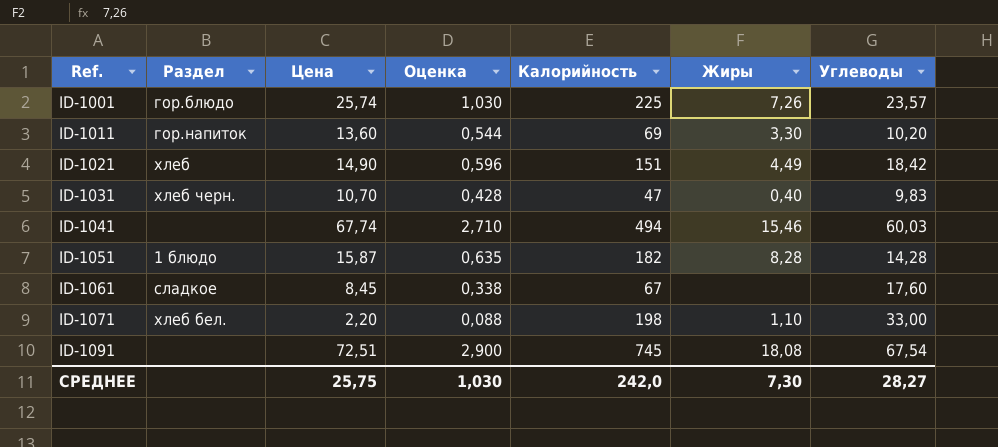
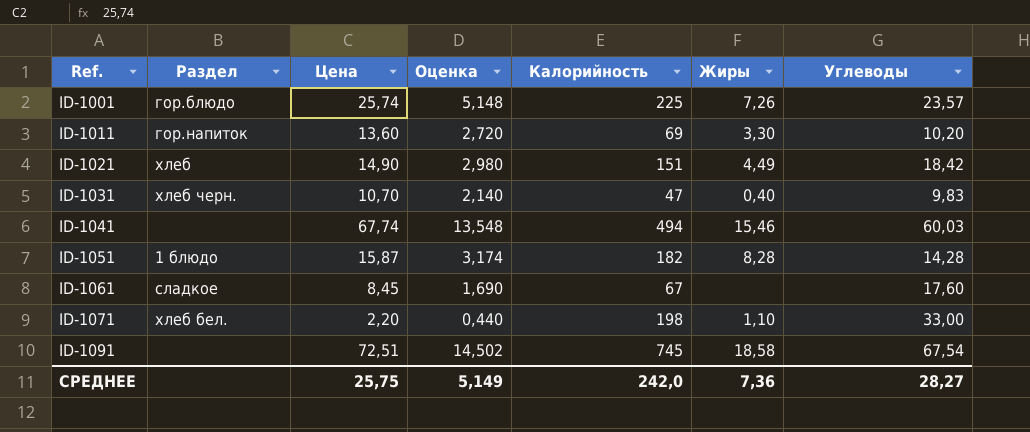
column Оценка | formula: [Цена] * 0,04 -> [Цена] * 0,2
ID-1091 | Жиры: 18,08 -> 18,58
СРЕДНЕЕ | Оценка: 1,030 -> 5,149
СРЕДНЕЕ | Жиры: 7,30 -> 7,36

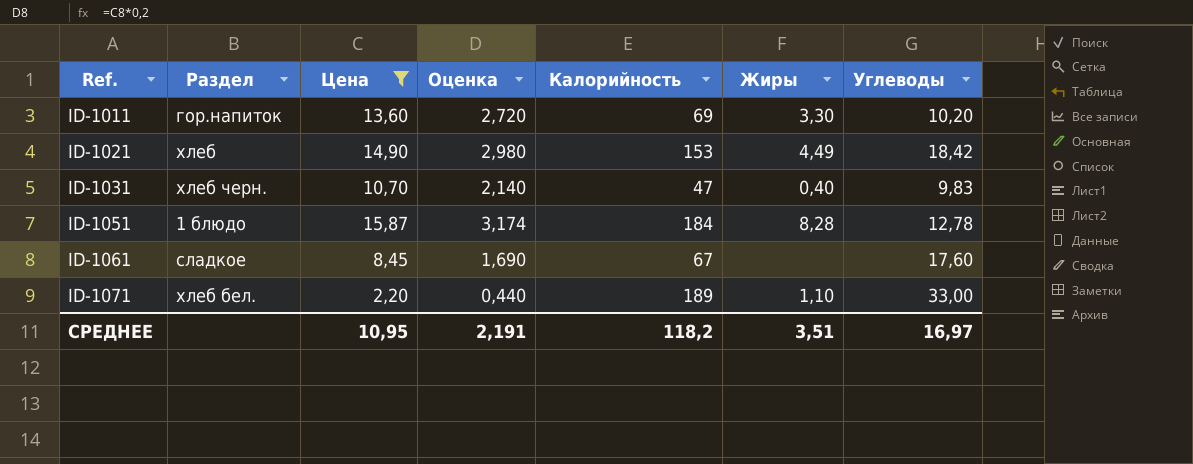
filter: none -> Цена <= 15,87
ID-1021 | Калорийность: 151 -> 153
ID-1051 | Калорийность: 182 -> 184
ID-1051 | Углеводы: 14,28 -> 12,78
ID-1071 | Калорийность: 198 -> 189
СРЕДНЕЕ | Цена: 25,75 -> 10,95
СРЕДНЕЕ | Оценка: 5,149 -> 2,191
СРЕДНЕЕ | Калорийность: 242,0 -> 118,2
СРЕДНЕЕ | Жиры: 7,36 -> 3,51
СРЕДНЕЕ | Углеводы: 28,27 -> 16,97

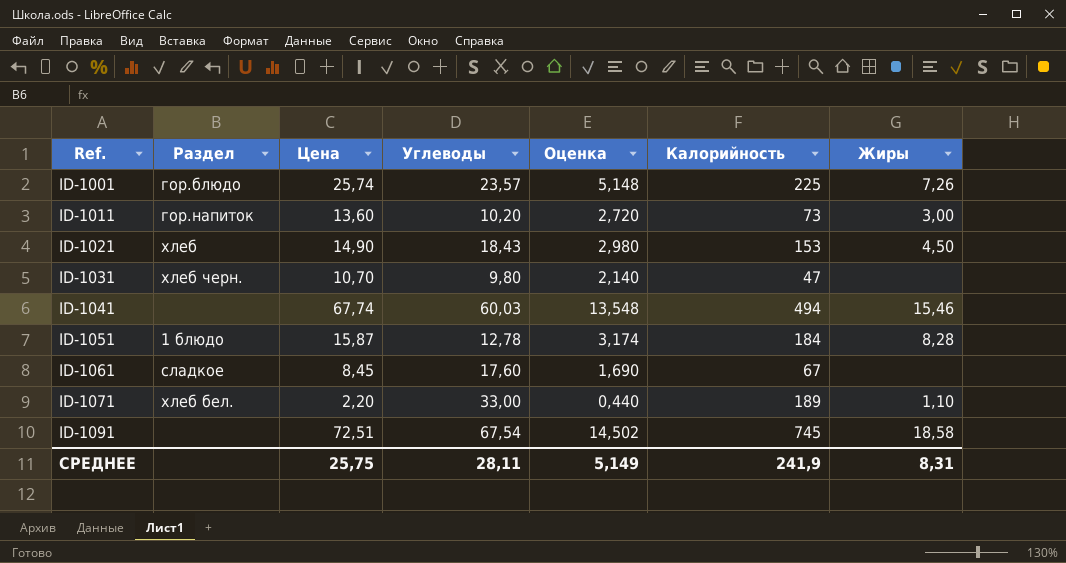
filter: Цена <= 15,87 -> none
column Углеводы | position: 7 -> 4
ID-1011 | Калорийность: 69 -> 73
ID-1011 | Жиры: 3,30 -> 3,00
ID-1021 | Углеводы: 18,42 -> 18,43
ID-1021 | Жиры: 4,49 -> 4,50
ID-1031 | Углеводы: 9,83 -> 9,80
ID-1031 | Жиры: 0,40 -> none
СРЕДНЕЕ | Цена: 10,95 -> 25,75
СРЕДНЕЕ | Углеводы: 16,97 -> 28,11
СРЕДНЕЕ | Оценка: 2,191 -> 5,149
СРЕДНЕЕ | Калорийность: 118,2 -> 241,9
СРЕДНЕЕ | Жиры: 3,51 -> 8,31

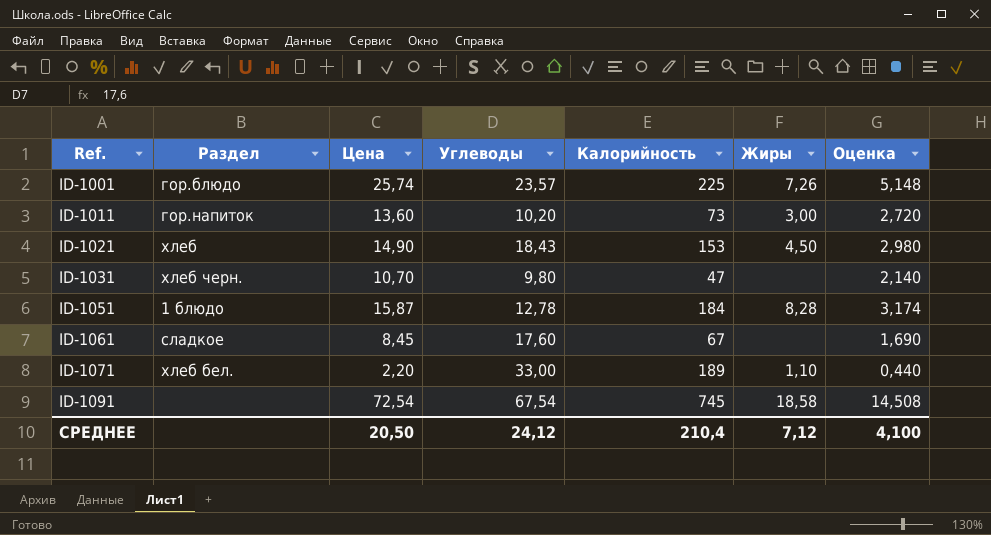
column Оценка | position: 5 -> 7
row ID-1041: none | 67,74 | 60,03 | 13,548 | 494 | 15,46 -> none
ID-1091 | Цена: 72,51 -> 72,54
ID-1091 | Оценка: 14,502 -> 14,508
СРЕДНЕЕ | Цена: 25,75 -> 20,50
СРЕДНЕЕ | Углеводы: 28,11 -> 24,12
СРЕДНЕЕ | Калорийность: 241,9 -> 210,4
СРЕДНЕЕ | Жиры: 8,31 -> 7,12
СРЕДНЕЕ | Оценка: 5,149 -> 4,100

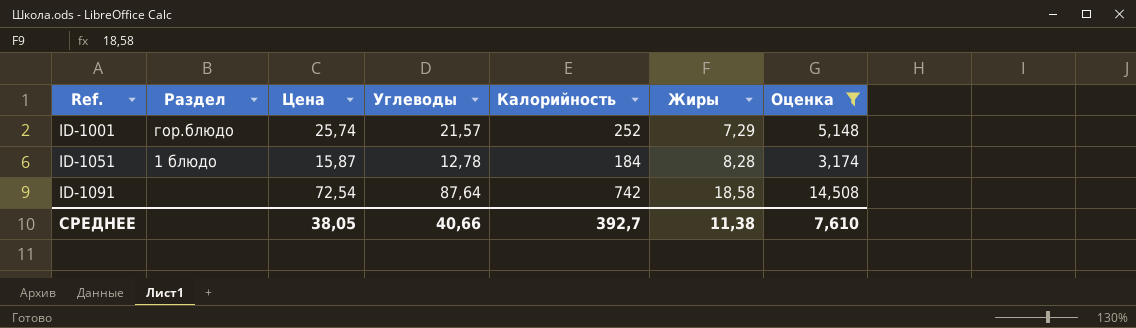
filter: none -> Оценка >= 3,174
ID-1001 | Углеводы: 23,57 -> 21,57
ID-1001 | Калорийность: 225 -> 252
ID-1001 | Жиры: 7,26 -> 7,29
ID-1091 | Углеводы: 67,54 -> 87,64
ID-1091 | Калорийность: 745 -> 742
СРЕДНЕЕ | Цена: 20,50 -> 38,05
СРЕДНЕЕ | Углеводы: 24,12 -> 40,66
СРЕДНЕЕ | Калорийность: 210,4 -> 392,7
СРЕДНЕЕ | Жиры: 7,12 -> 11,38
СРЕДНЕЕ | Оценка: 4,100 -> 7,610

